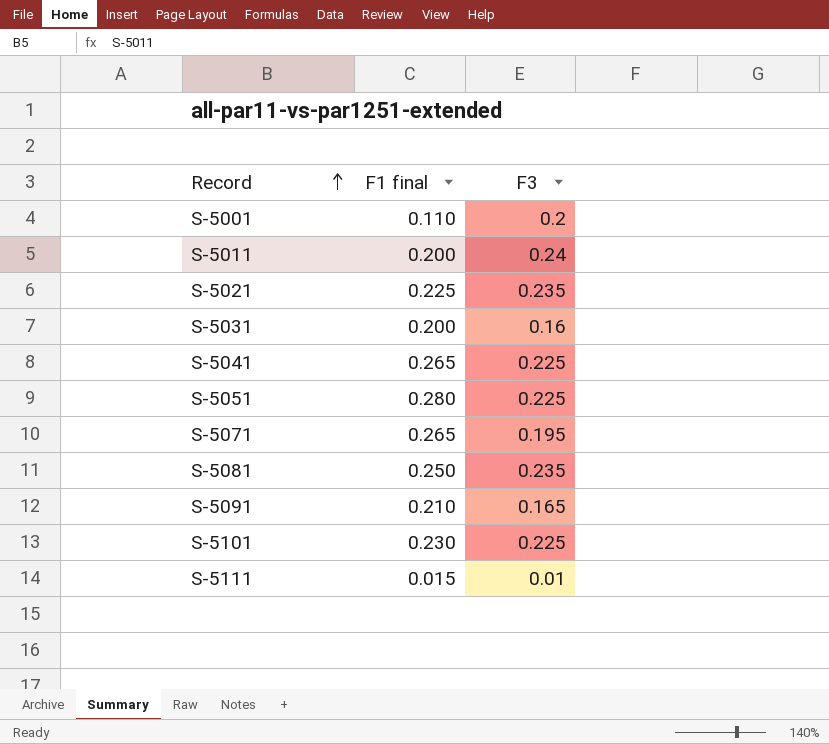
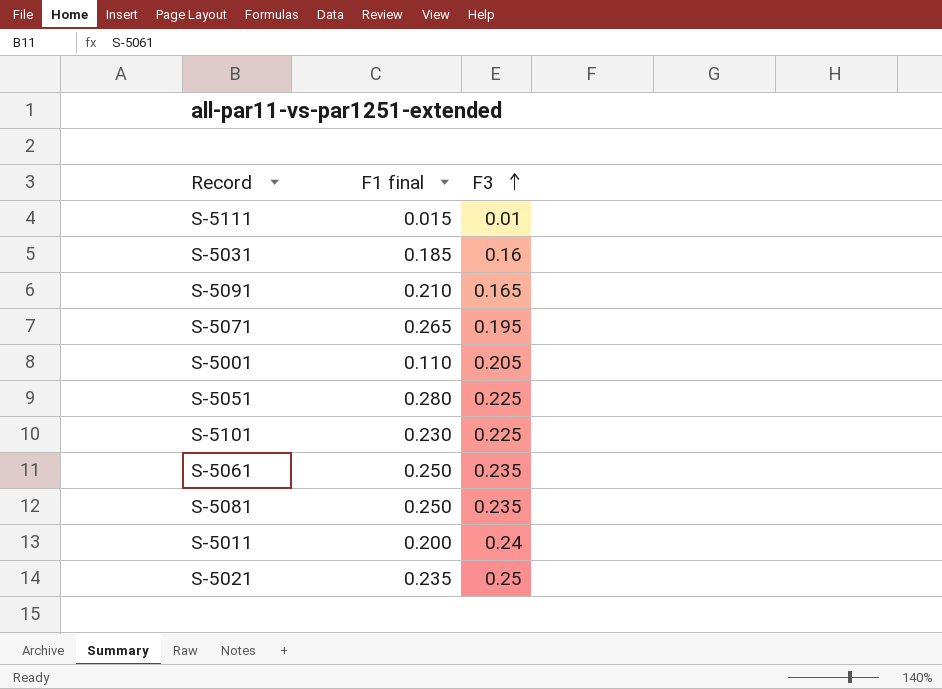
row order: Record ascending -> F3 ascending
row S-5041: 0.265 | 0.225 -> none
S-5031 | F1 final: 0.200 -> 0.185
S-5001 | F3: 0.2 -> 0.205
row S-5061: none -> 0.250 | 0.235
S-5021 | F1 final: 0.225 -> 0.235
S-5021 | F3: 0.235 -> 0.25

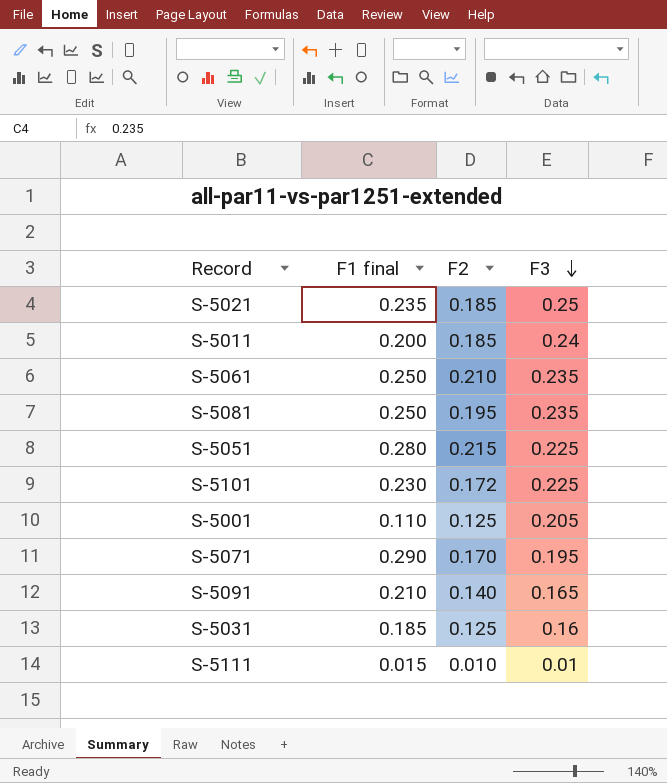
row order: F3 ascending -> F3 descending
column F2 | position: none -> 3
S-5071 | F1 final: 0.265 -> 0.290

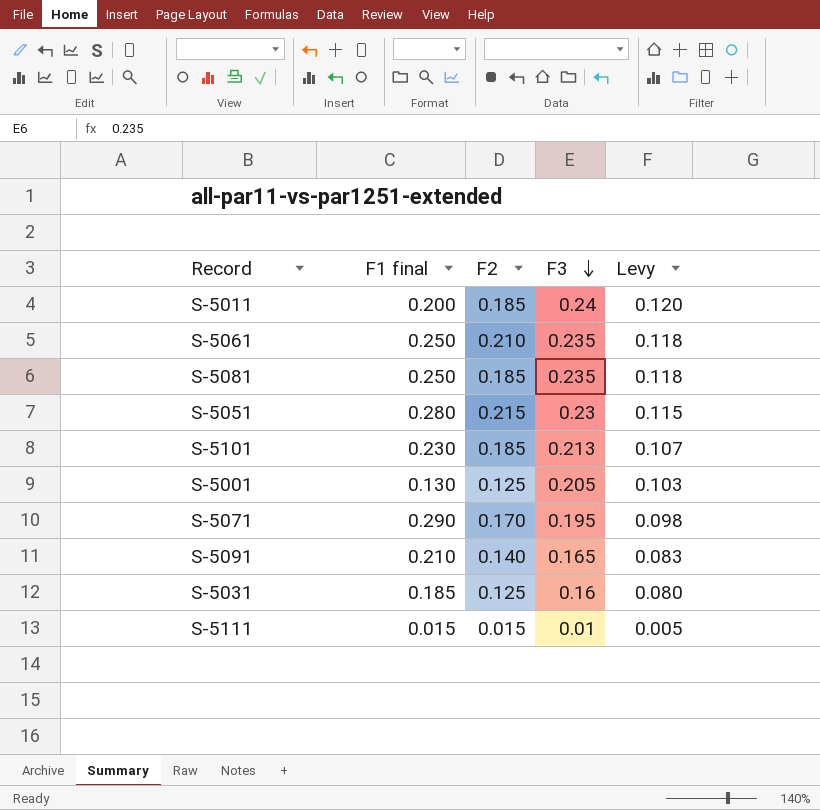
column Levy | formula: none -> [F3] * 0.5
row S-5021: 0.235 | 0.185 | 0.25 -> none
S-5081 | F2: 0.195 -> 0.185
S-5051 | F3: 0.225 -> 0.23
S-5101 | F2: 0.172 -> 0.185
S-5101 | F3: 0.225 -> 0.213
S-5001 | F1 final: 0.110 -> 0.130
S-5111 | F2: 0.010 -> 0.015

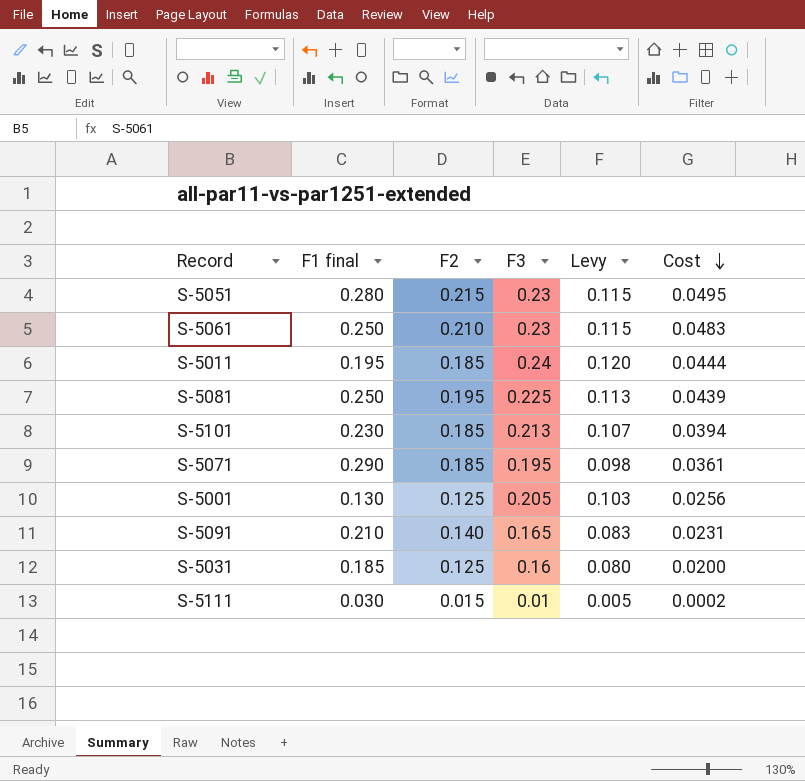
row order: F3 descending -> Cost descending
column Cost | formula: none -> [F2] * [F3]
S-5061 | F3: 0.235 -> 0.23
S-5061 | Levy: 0.118 -> 0.115
S-5011 | F1 final: 0.200 -> 0.195
S-5081 | F2: 0.185 -> 0.195
S-5081 | F3: 0.235 -> 0.225
S-5081 | Levy: 0.118 -> 0.113
S-5071 | F2: 0.170 -> 0.185
S-5111 | F1 final: 0.015 -> 0.030

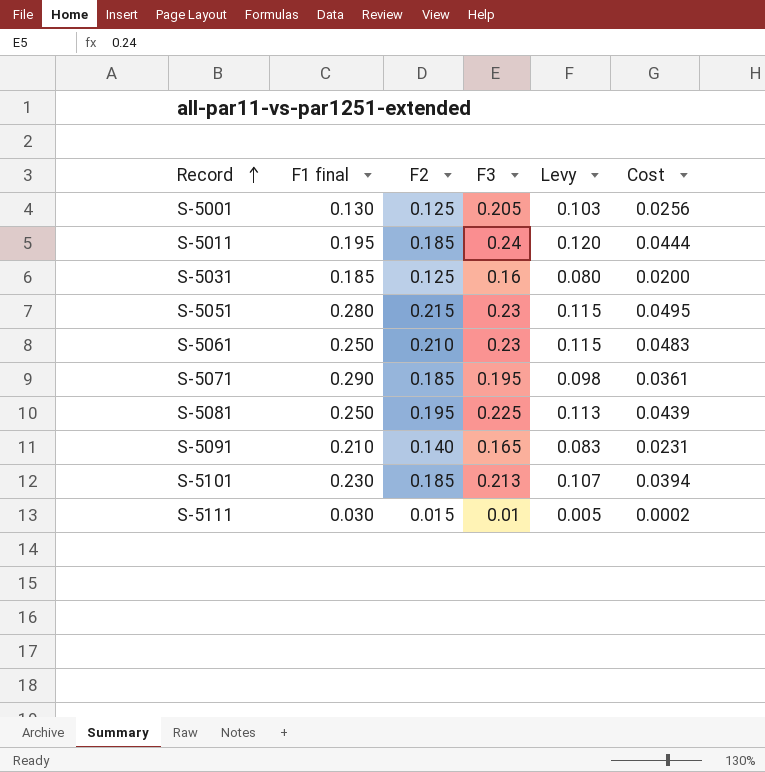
row order: Cost descending -> Record ascending

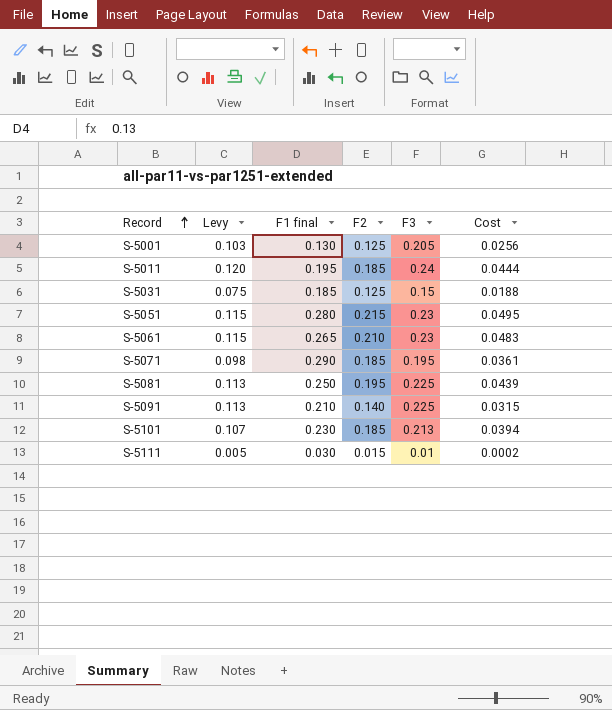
column Levy | position: 5 -> 2
S-5031 | Levy: 0.080 -> 0.075
S-5031 | F3: 0.16 -> 0.15
S-5031 | Cost: 0.0200 -> 0.0188
S-5061 | F1 final: 0.250 -> 0.265
S-5091 | Levy: 0.083 -> 0.113
S-5091 | F3: 0.165 -> 0.225
S-5091 | Cost: 0.0231 -> 0.0315

